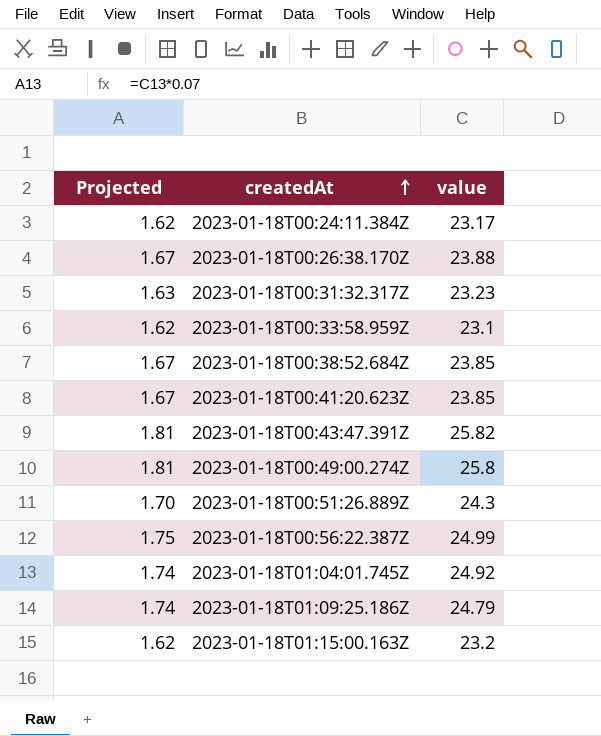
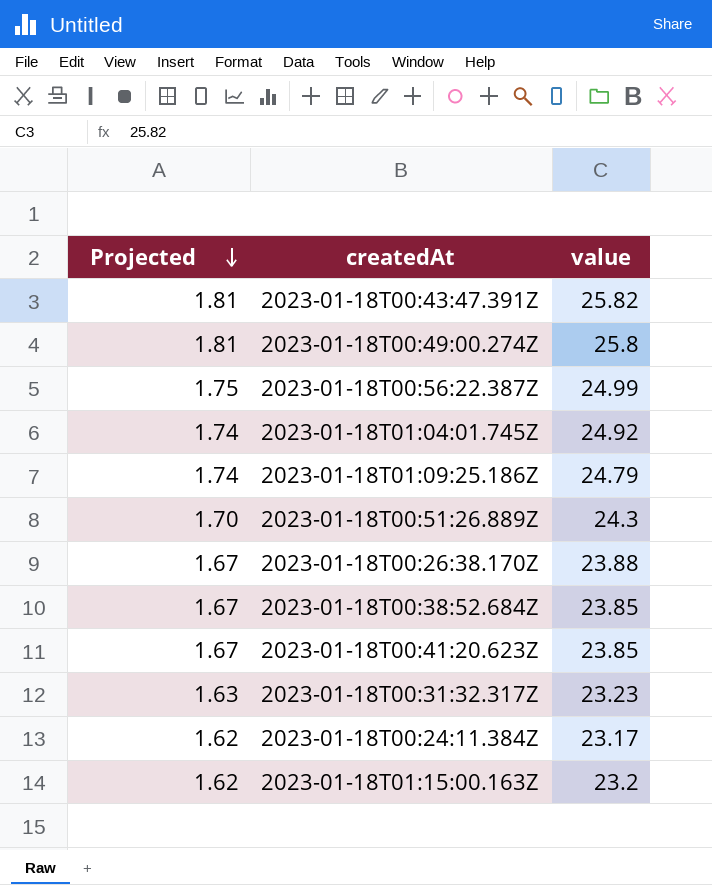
row order: createdAt ascending -> Projected descending
row 2023-01-18T00:33:58.959Z: 1.62 | 23.1 -> none

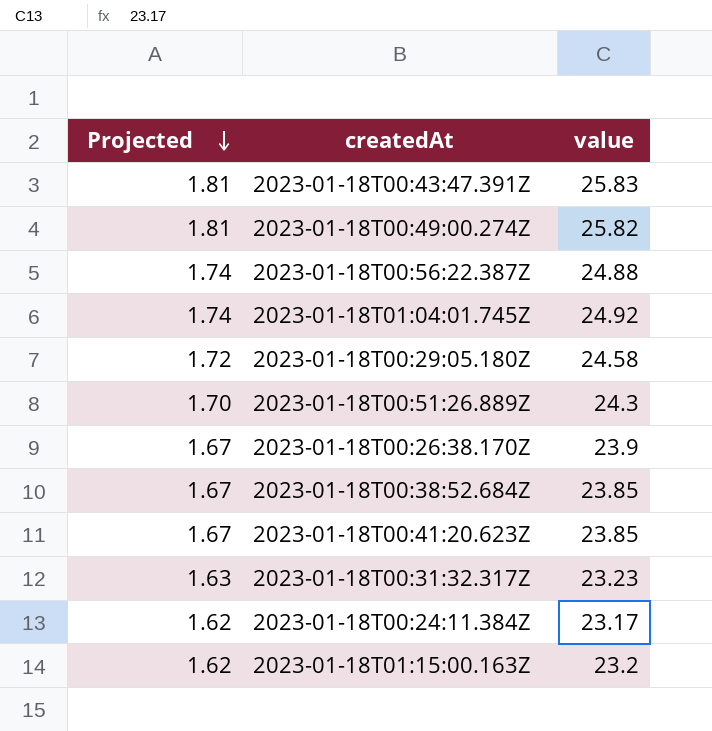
row 2023-01-18T01:09:25.186Z: 1.74 | 24.79 -> none
2023-01-18T00:43:47.391Z | value: 25.82 -> 25.83
2023-01-18T00:49:00.274Z | value: 25.8 -> 25.82
2023-01-18T00:56:22.387Z | Projected: 1.75 -> 1.74
2023-01-18T00:56:22.387Z | value: 24.99 -> 24.88
row 2023-01-18T00:29:05.180Z: none -> 1.72 | 24.58
2023-01-18T00:26:38.170Z | value: 23.88 -> 23.9

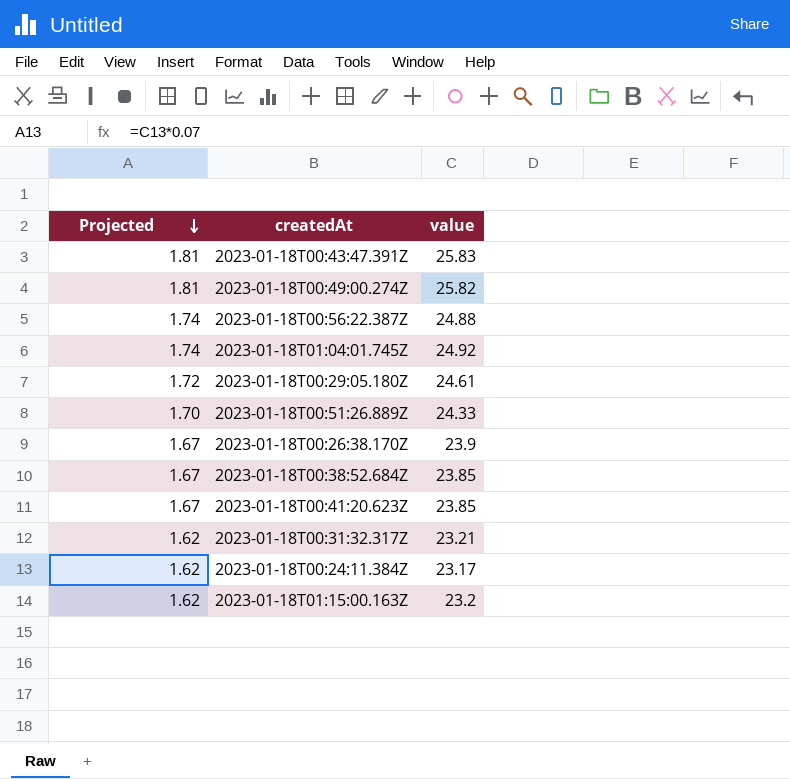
2023-01-18T00:29:05.180Z | value: 24.58 -> 24.61
2023-01-18T00:51:26.889Z | value: 24.3 -> 24.33
2023-01-18T00:31:32.317Z | Projected: 1.63 -> 1.62
2023-01-18T00:31:32.317Z | value: 23.23 -> 23.21

